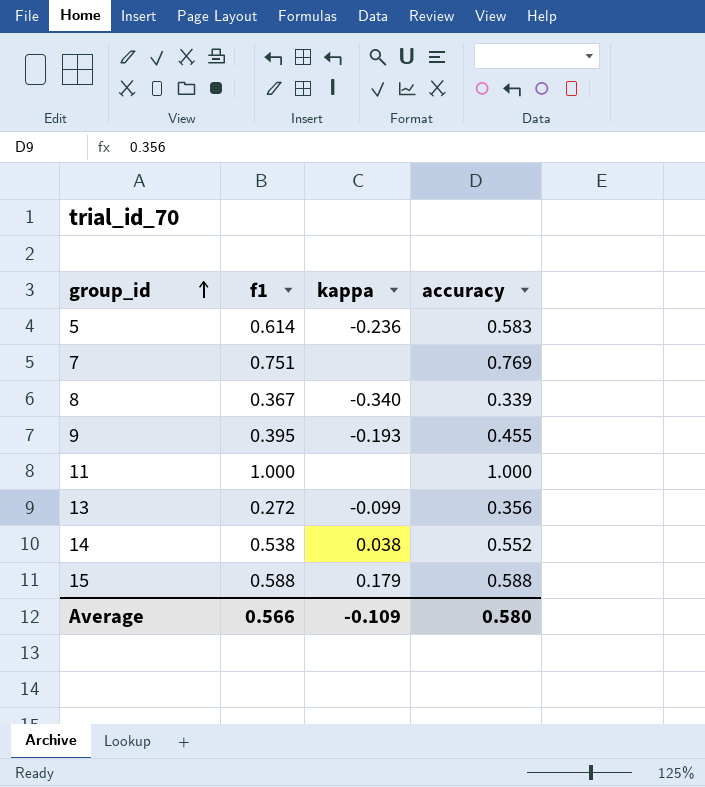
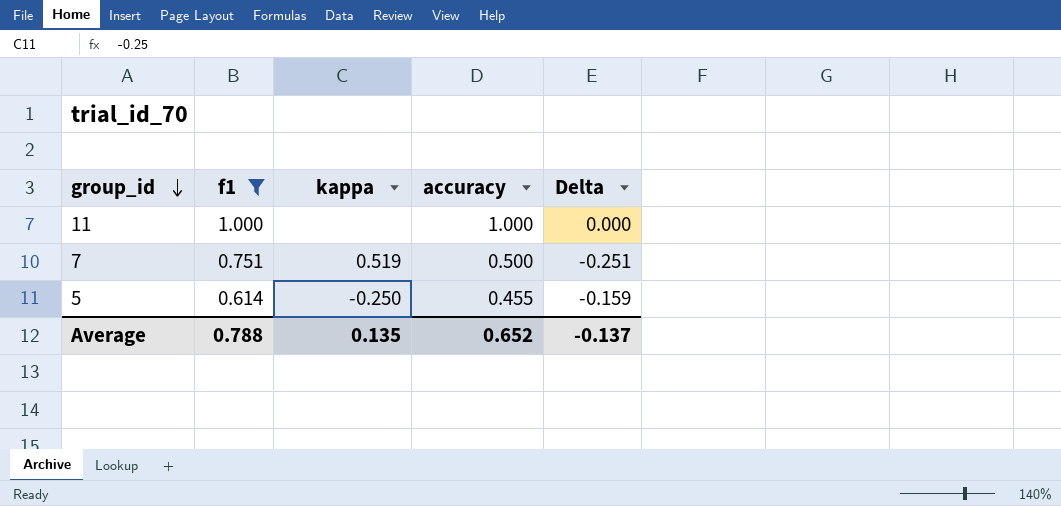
filter: none -> f1 >= 0.614
row order: group_id ascending -> group_id descending
column Delta | formula: none -> [accuracy] - [f1]
7 | kappa: none -> 0.519
7 | accuracy: 0.769 -> 0.500
5 | kappa: -0.236 -> -0.250
5 | accuracy: 0.583 -> 0.455
Average | f1: 0.566 -> 0.788
Average | kappa: -0.109 -> 0.135
Average | accuracy: 0.580 -> 0.652

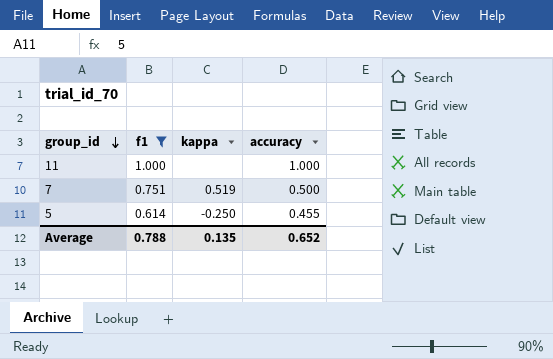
column Delta | formula: [accuracy] - [f1] -> none

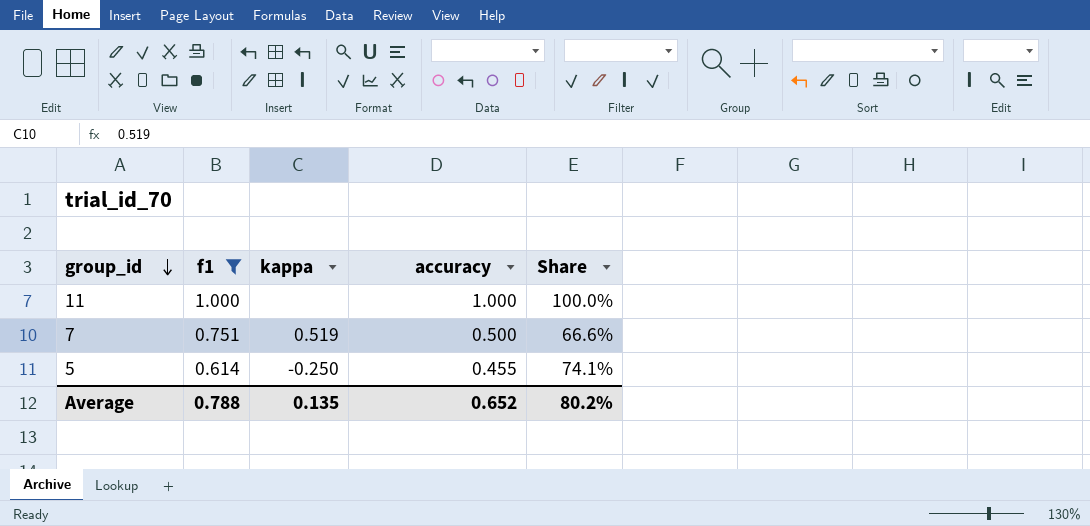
column Share | formula: none -> [accuracy] / [f1]

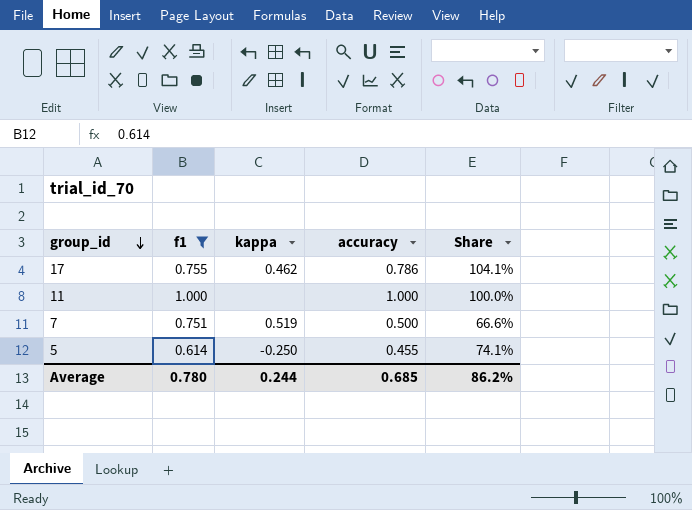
row 17: none -> 0.755 | 0.462 | 0.786 | 104.1%
Average | f1: 0.788 -> 0.780
Average | kappa: 0.135 -> 0.244
Average | accuracy: 0.652 -> 0.685
Average | Share: 80.2% -> 86.2%

